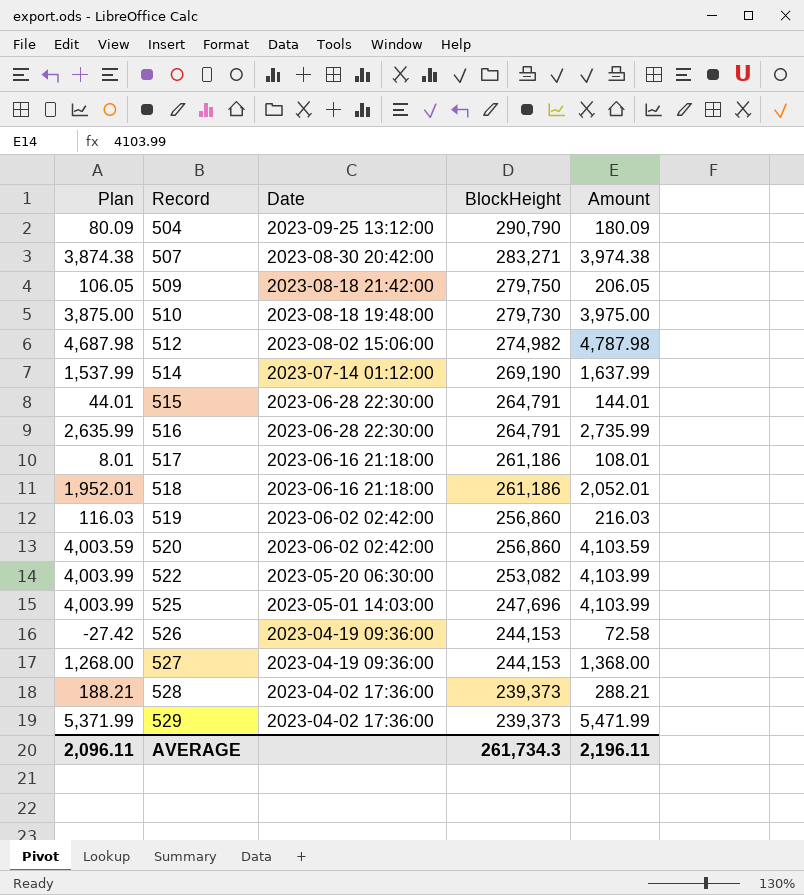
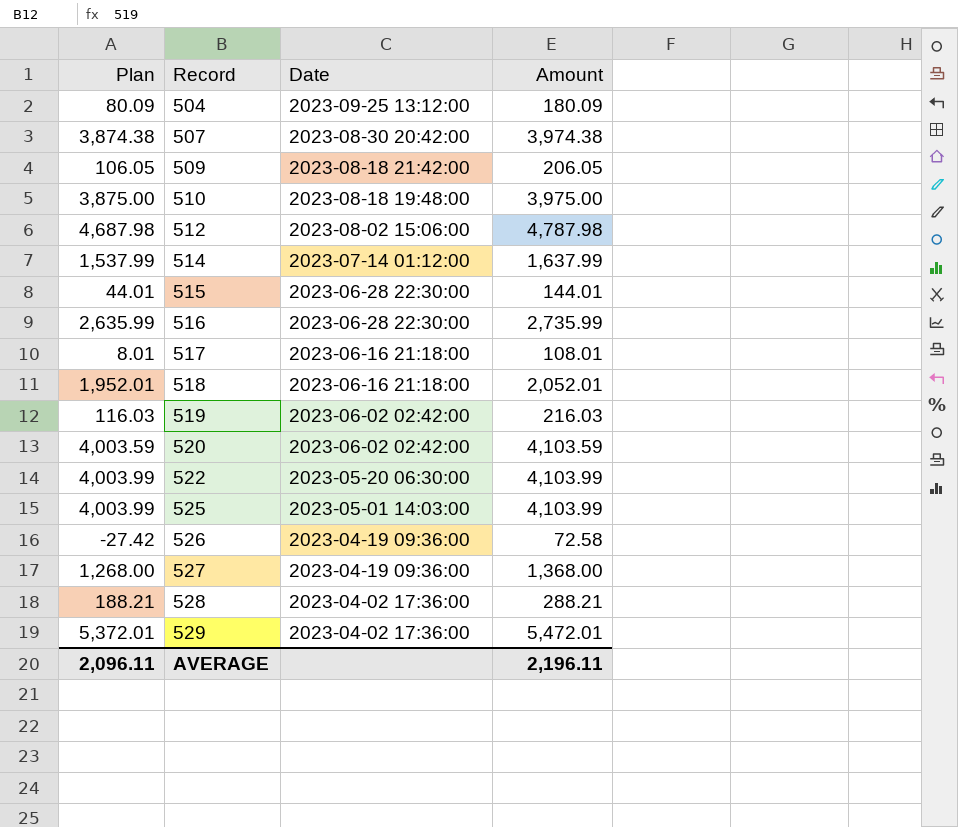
column BlockHeight | position: 4 -> none
529 | Plan: 5,371.99 -> 5,372.01
529 | Amount: 5,471.99 -> 5,472.01

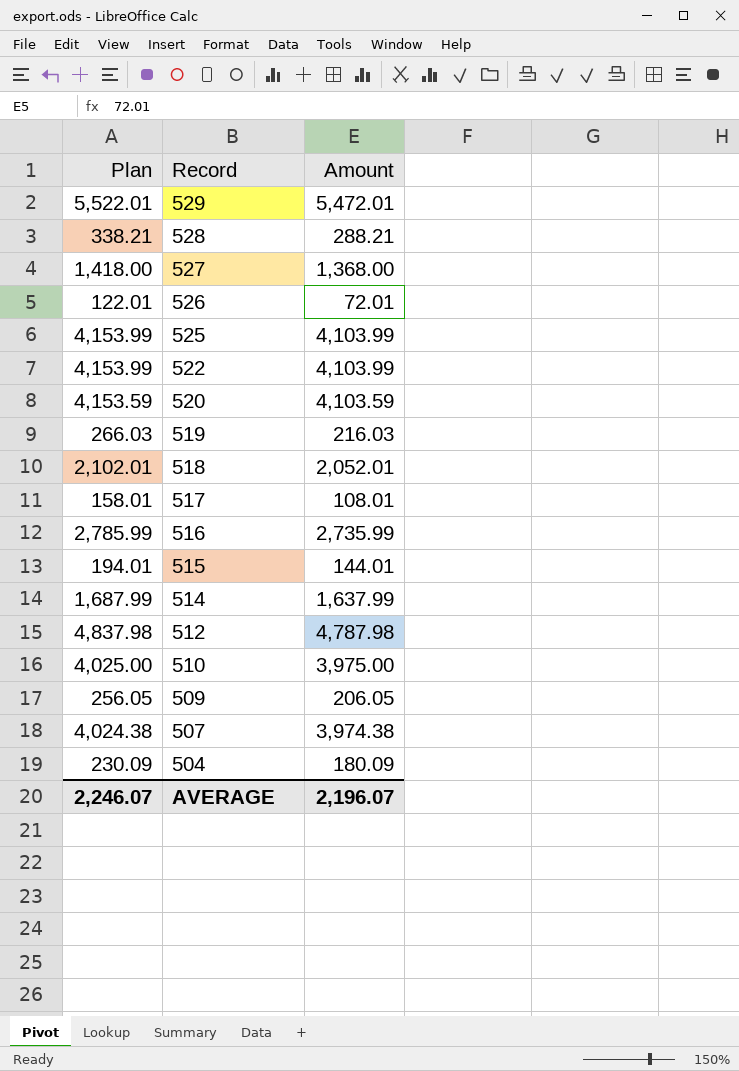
row order: Record ascending -> Record descending
column Date | position: 3 -> none
column Plan | formula: [Amount] - 100 -> [Amount] + 50
526 | Amount: 72.58 -> 72.01
AVERAGE | Plan: 2,096.11 -> 2,246.07
AVERAGE | Amount: 2,196.11 -> 2,196.07

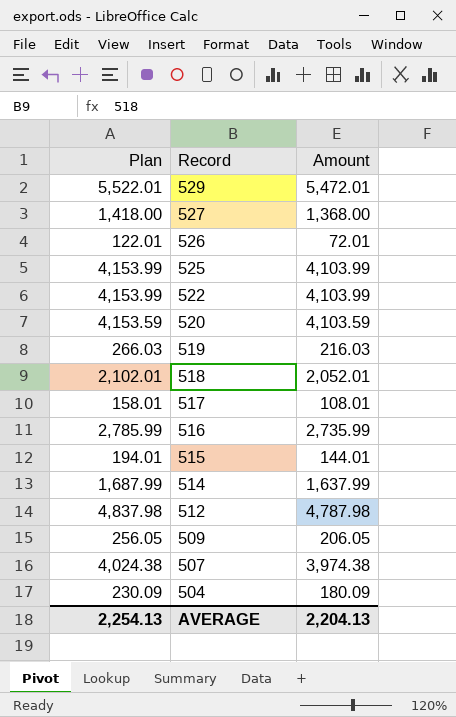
row 528: 338.21 | 288.21 -> none
row 510: 4,025.00 | 3,975.00 -> none
AVERAGE | Plan: 2,246.07 -> 2,254.13
AVERAGE | Amount: 2,196.07 -> 2,204.13

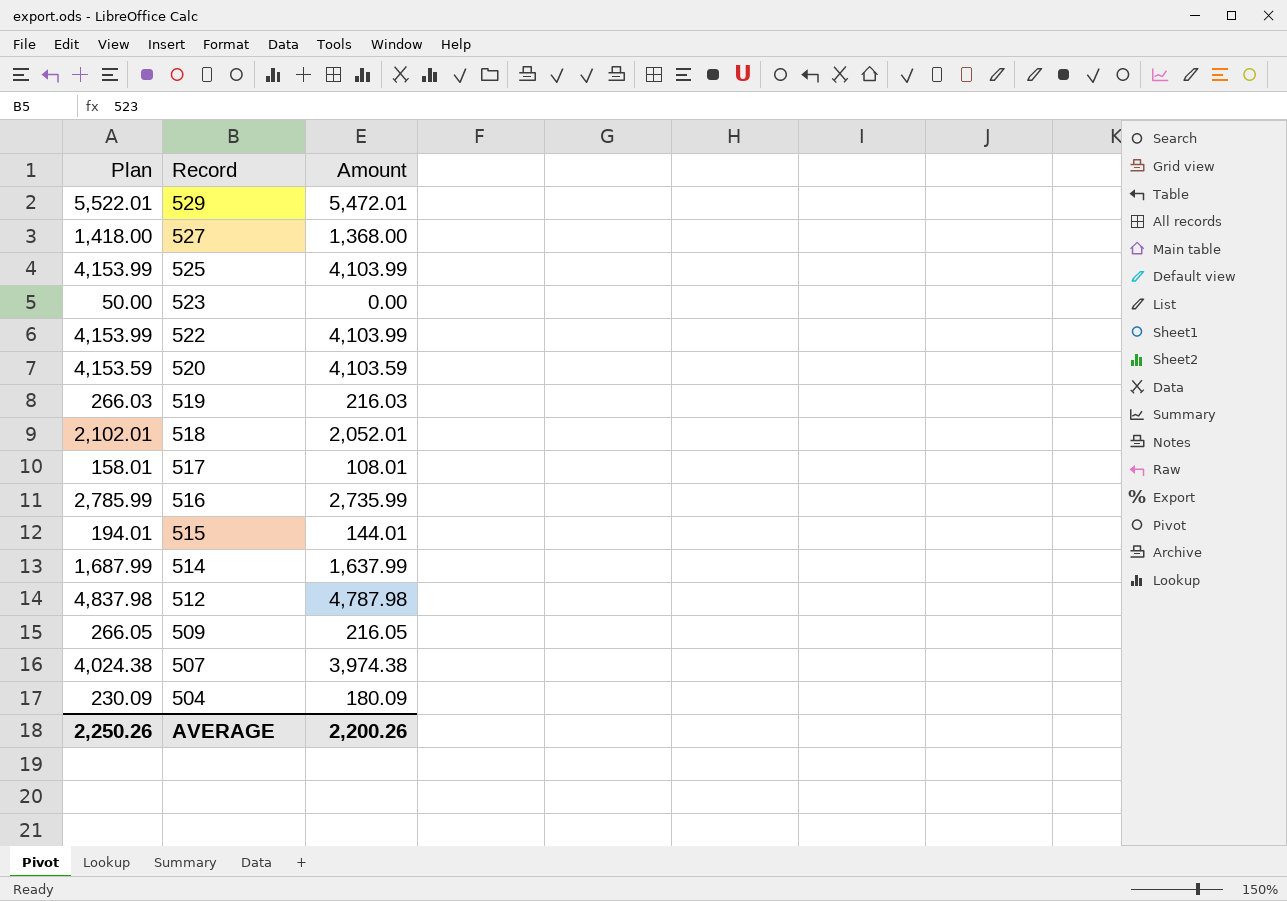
row 526: 122.01 | 72.01 -> none
row 523: none -> 50.00 | 0.00
509 | Plan: 256.05 -> 266.05
509 | Amount: 206.05 -> 216.05
AVERAGE | Plan: 2,254.13 -> 2,250.26
AVERAGE | Amount: 2,204.13 -> 2,200.26

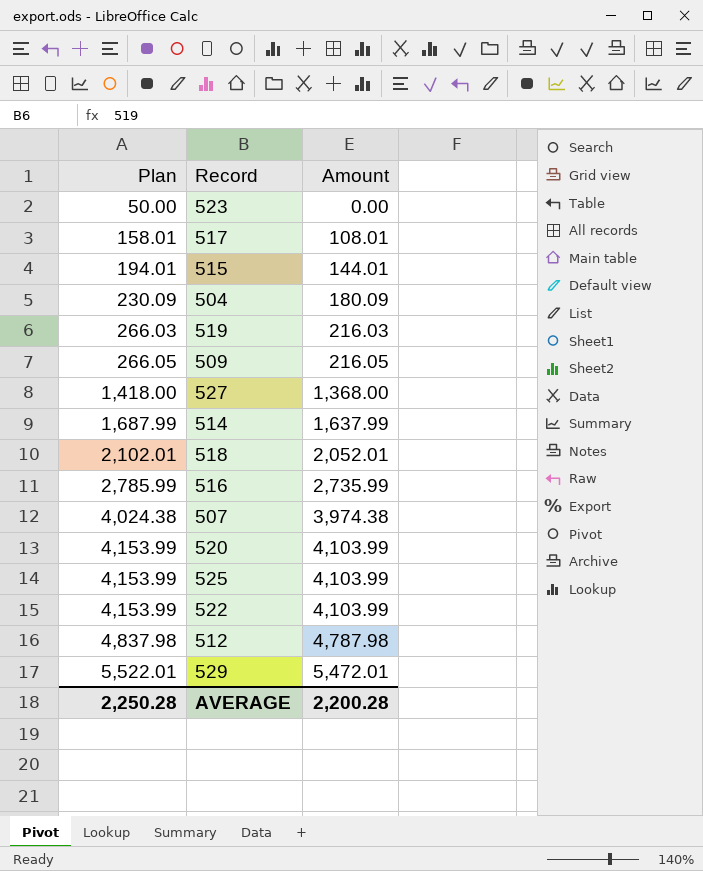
row order: Record descending -> Plan ascending
520 | Plan: 4,153.59 -> 4,153.99
520 | Amount: 4,103.59 -> 4,103.99
AVERAGE | Plan: 2,250.26 -> 2,250.28
AVERAGE | Amount: 2,200.26 -> 2,200.28

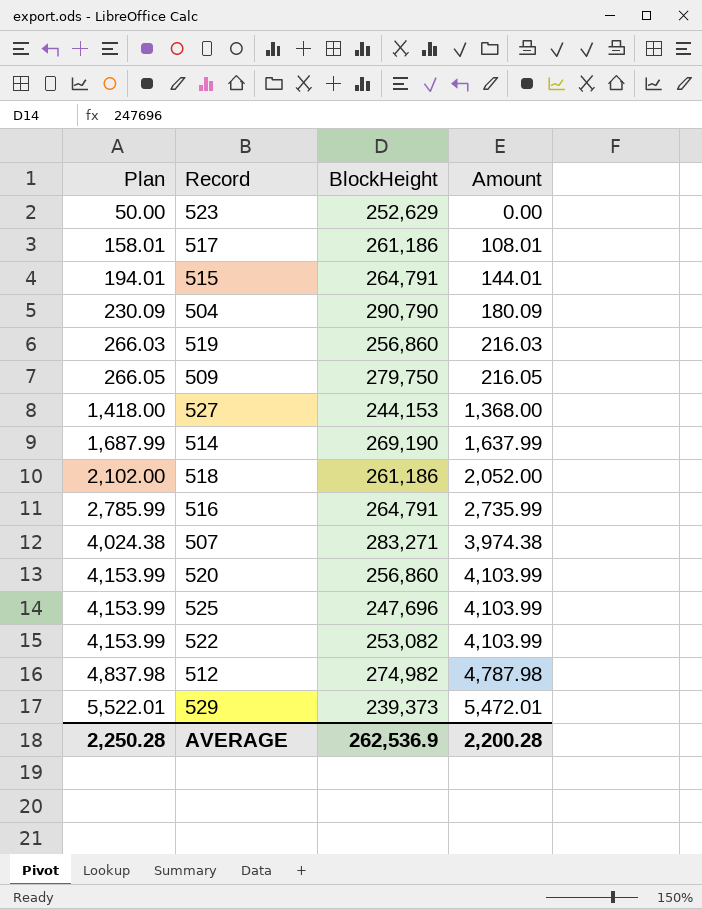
column BlockHeight | position: none -> 3
518 | Plan: 2,102.01 -> 2,102.00
518 | Amount: 2,052.01 -> 2,052.00

